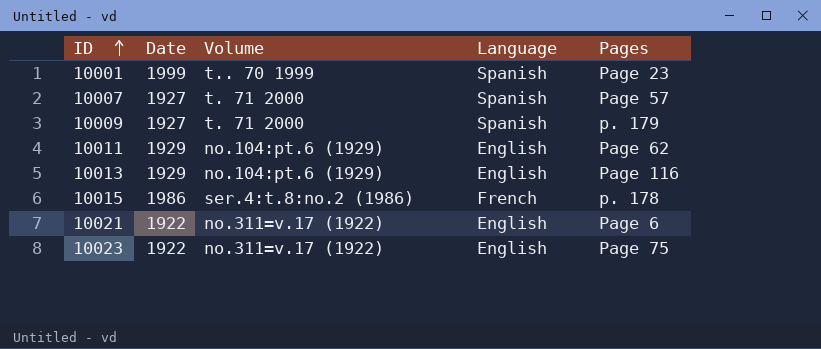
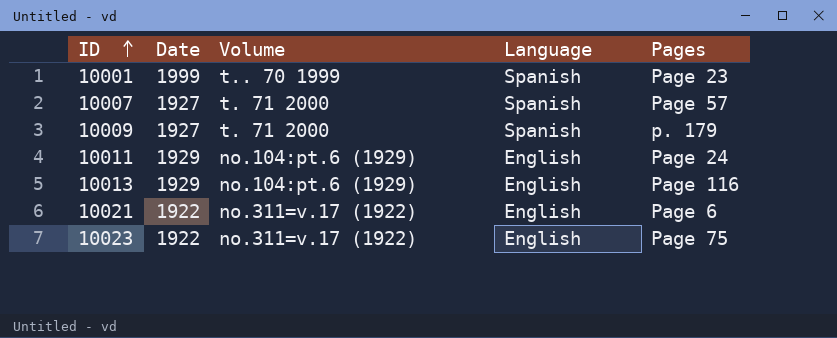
row 10015: 1986 | ser.4:t.8:no.2 (1986) | French | p. 178 -> none
10011 | Pages: Page 62 -> Page 24

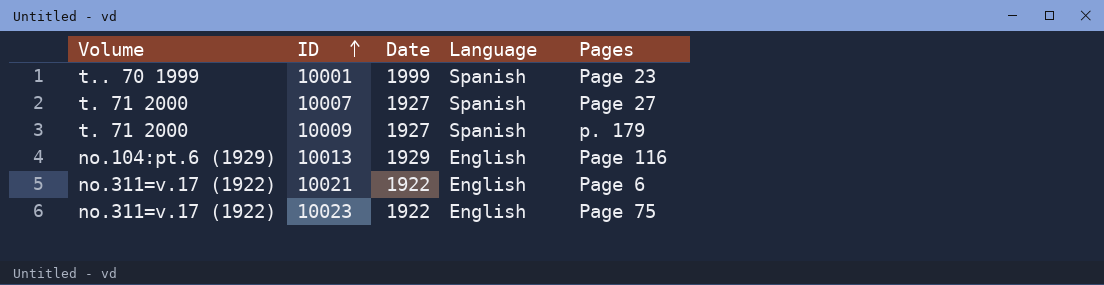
column Volume | position: 3 -> 1
row 10011: 1929 | no.104:pt.6 (1929) | English | Page 24 -> none
10007 | Pages: Page 57 -> Page 27

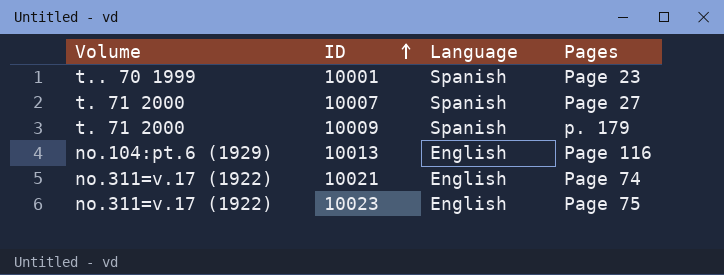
column Date | position: 3 -> none
10021 | Pages: Page 6 -> Page 74

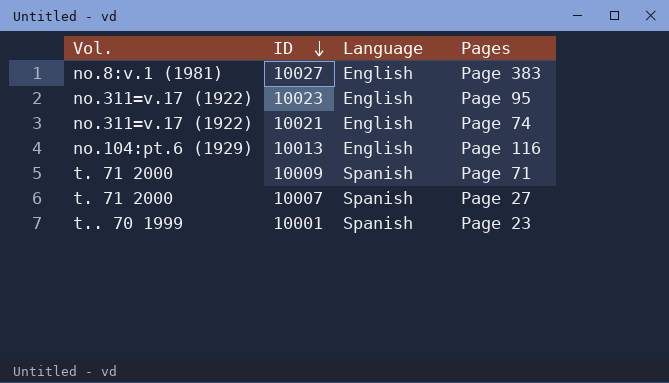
row order: ID ascending -> ID descending
column name: Volume -> Vol.
row 10027: none -> no.8:v.1 (1981) | English | Page 383
10023 | Pages: Page 75 -> Page 95
10009 | Pages: p. 179 -> Page 71

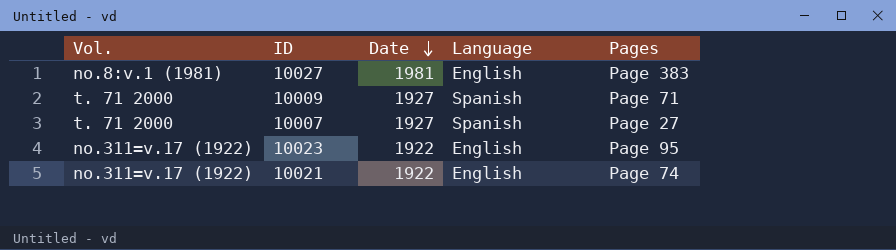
row order: ID descending -> Date descending
column Date | position: none -> 3
row 10013: no.104:pt.6 (1929) | English | Page 116 -> none
row 10001: t.. 70 1999 | Spanish | Page 23 -> none

